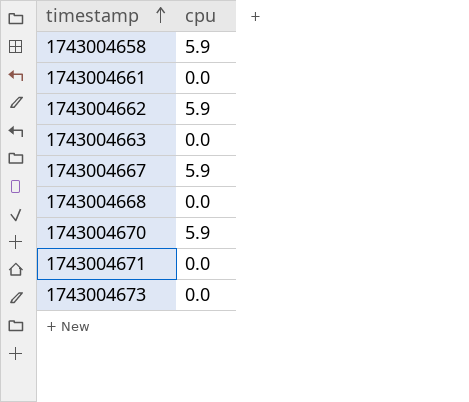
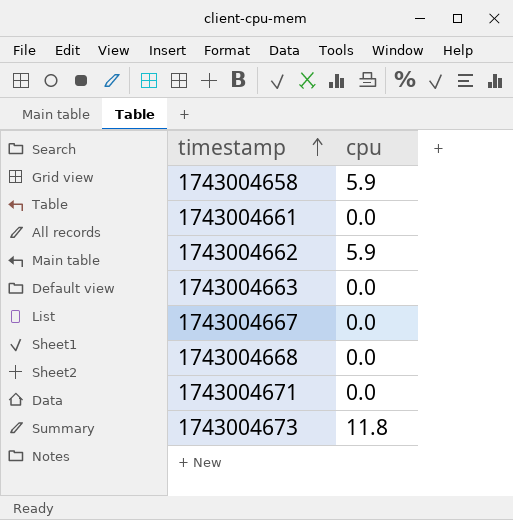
row 1743004670: 5.9 -> none
1743004667 | cpu: 5.9 -> 0.0
1743004673 | cpu: 0.0 -> 11.8

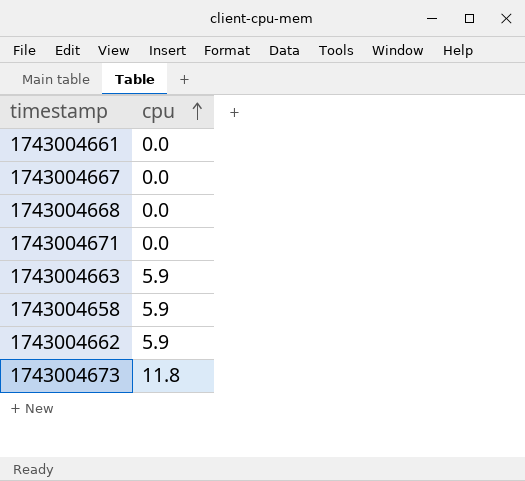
row order: timestamp ascending -> cpu ascending
1743004663 | cpu: 0.0 -> 5.9

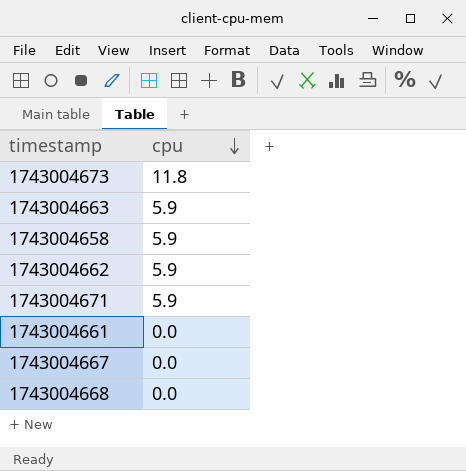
row order: cpu ascending -> cpu descending
1743004671 | cpu: 0.0 -> 5.9

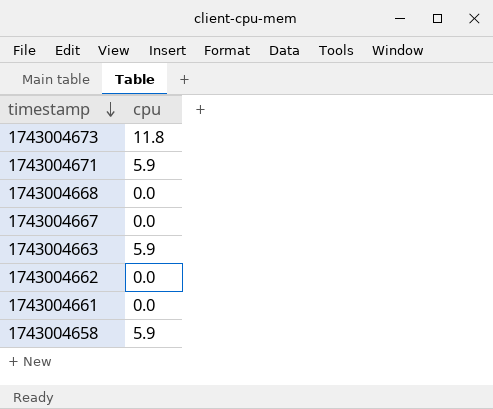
row order: cpu descending -> timestamp descending
1743004662 | cpu: 5.9 -> 0.0

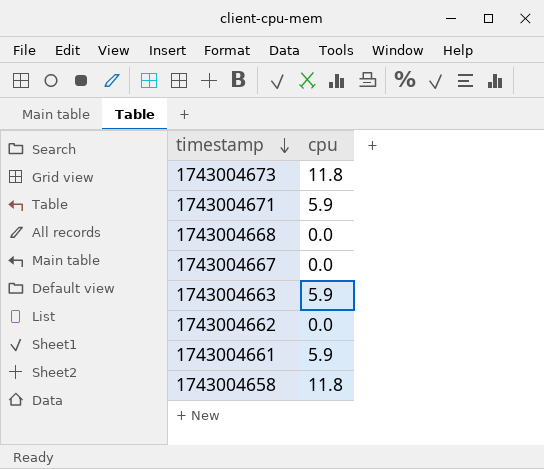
1743004661 | cpu: 0.0 -> 5.9
1743004658 | cpu: 5.9 -> 11.8

